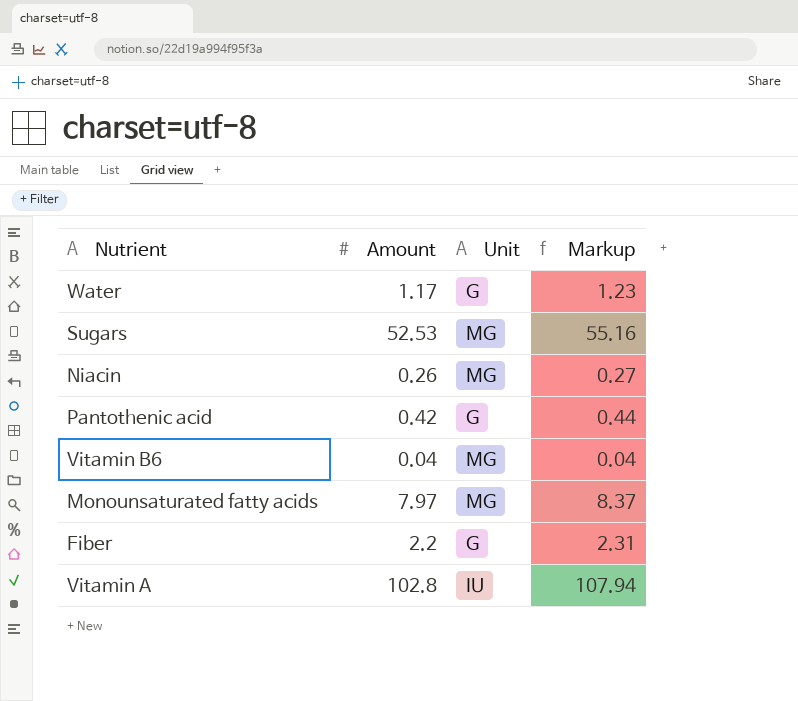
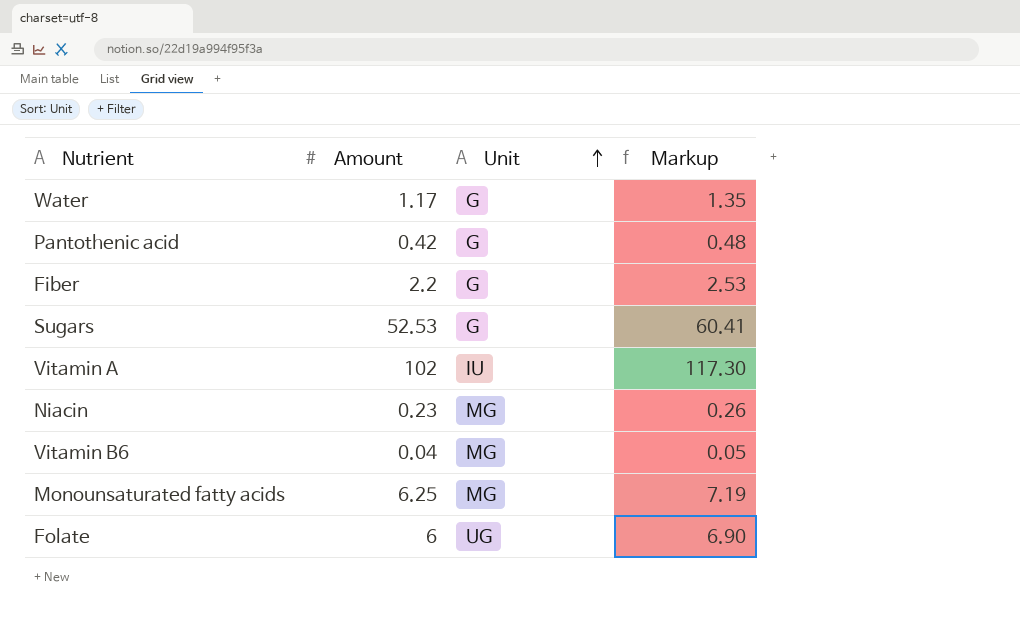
row order: none -> Unit ascending
column Markup | formula: [Amount] * 1.05 -> [Amount] * 1.15
Sugars | Unit: MG -> G
Vitamin A | Amount: 102.8 -> 102
Niacin | Amount: 0.26 -> 0.23
Monounsaturated fatty acids | Amount: 7.97 -> 6.25
row Folate: none -> 6 | UG | 6.90

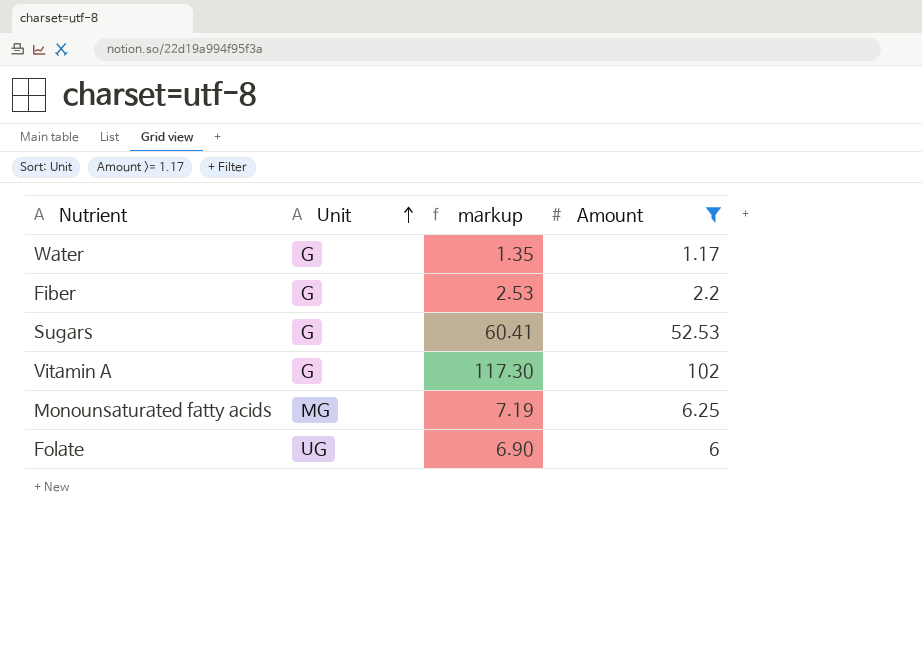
filter: none -> Amount >= 1.17
column name: Markup -> markup
column Amount | position: 2 -> 4
Vitamin A | Unit: IU -> G

